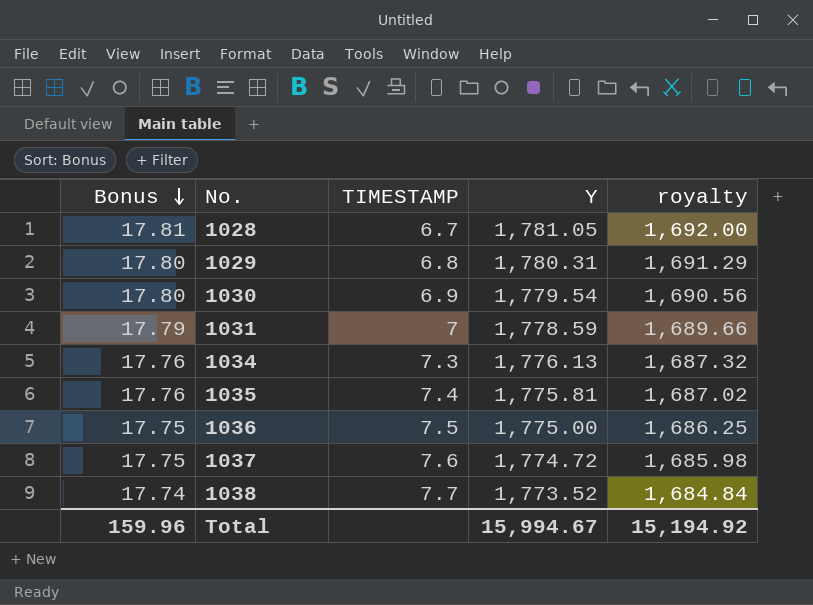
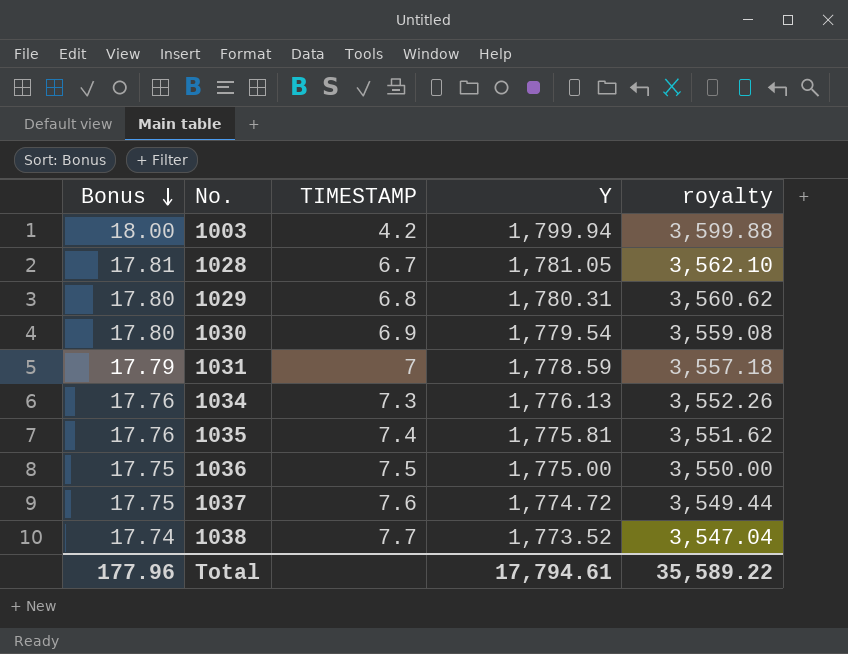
column royalty | formula: [Y] * 0.95 -> [Y] * 2
row 1003: none -> 18.00 | 4.2 | 1,799.94 | 3,599.88
Total | Bonus: 159.96 -> 177.96
Total | Y: 15,994.67 -> 17,794.61
Total | royalty: 15,194.92 -> 35,589.22

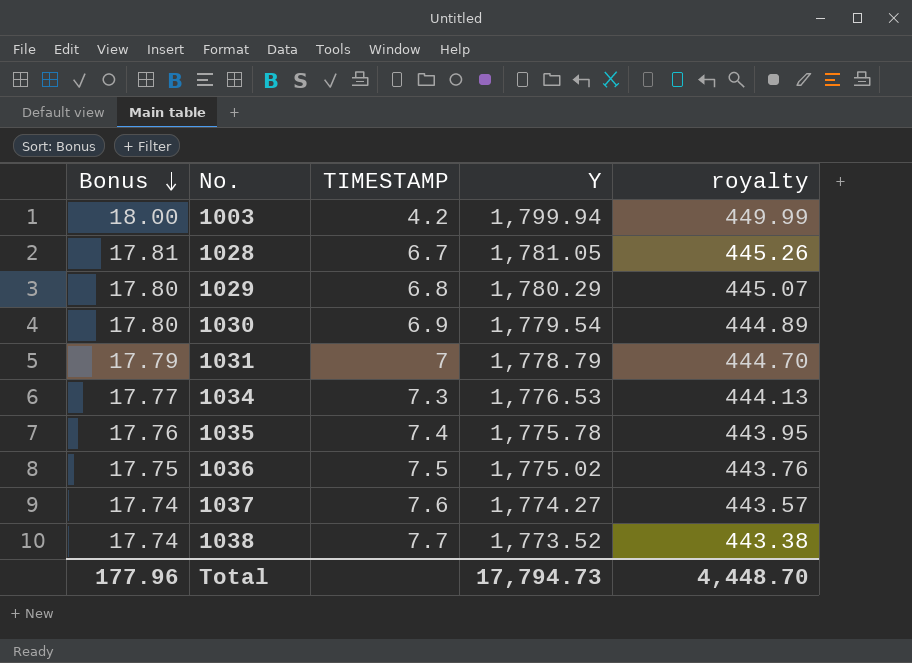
column royalty | formula: [Y] * 2 -> [Y] * 0.25
1029 | Y: 1,780.31 -> 1,780.29
1031 | Y: 1,778.59 -> 1,778.79
1034 | Bonus: 17.76 -> 17.77
1034 | Y: 1,776.13 -> 1,776.53
1035 | Y: 1,775.81 -> 1,775.78
1036 | Y: 1,775.00 -> 1,775.02
1037 | Bonus: 17.75 -> 17.74
1037 | Y: 1,774.72 -> 1,774.27
Total | Y: 17,794.61 -> 17,794.73
Total | royalty: 35,589.22 -> 4,448.70

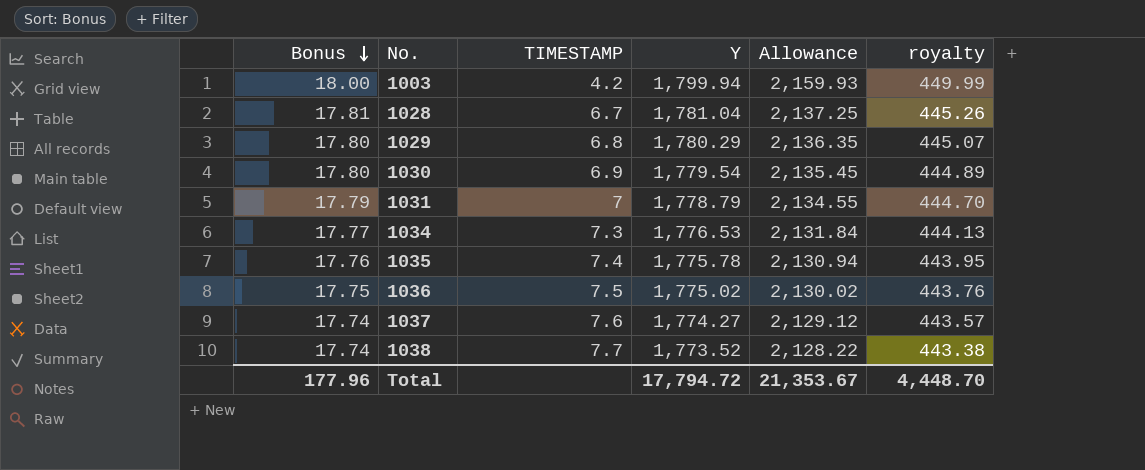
column Allowance | formula: none -> [Y] * 1.2
1028 | Y: 1,781.05 -> 1,781.04
Total | Y: 17,794.73 -> 17,794.72

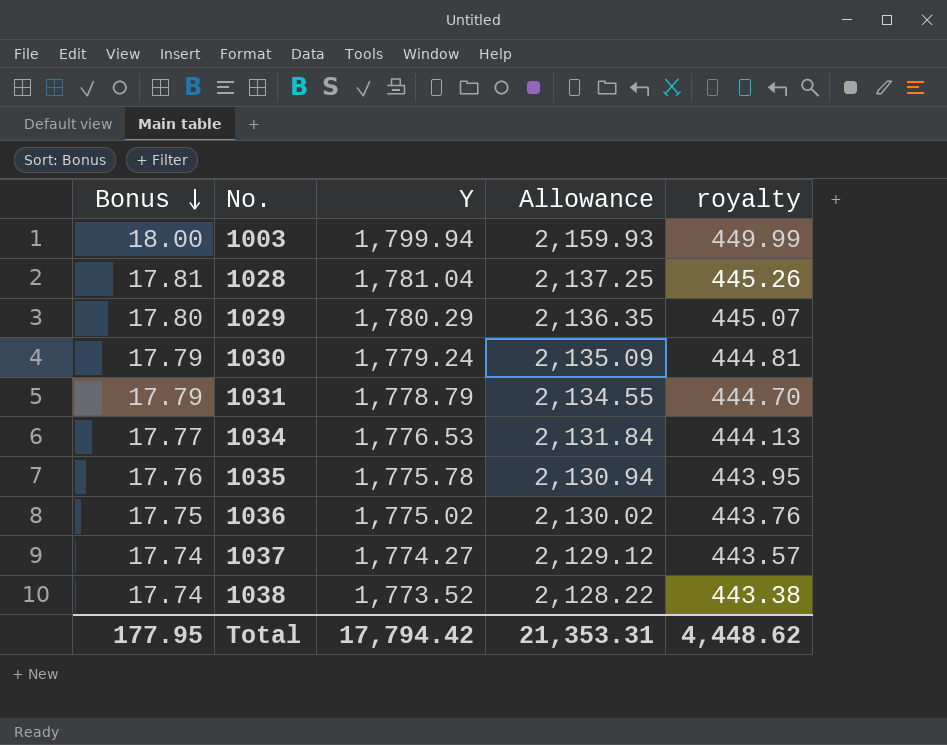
column TIMESTAMP | position: 3 -> none
1030 | Bonus: 17.80 -> 17.79
1030 | Y: 1,779.54 -> 1,779.24
1030 | Allowance: 2,135.45 -> 2,135.09
1030 | royalty: 444.89 -> 444.81
Total | Bonus: 177.96 -> 177.95
Total | Y: 17,794.72 -> 17,794.42
Total | Allowance: 21,353.67 -> 21,353.31
Total | royalty: 4,448.70 -> 4,448.62

